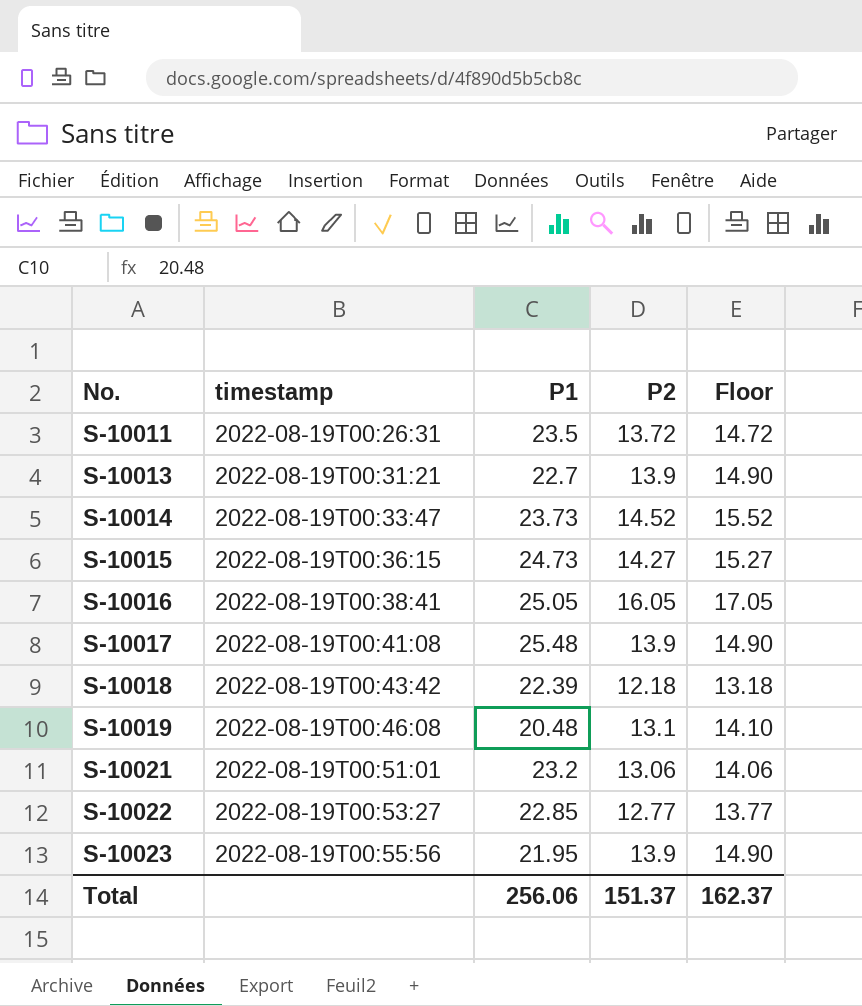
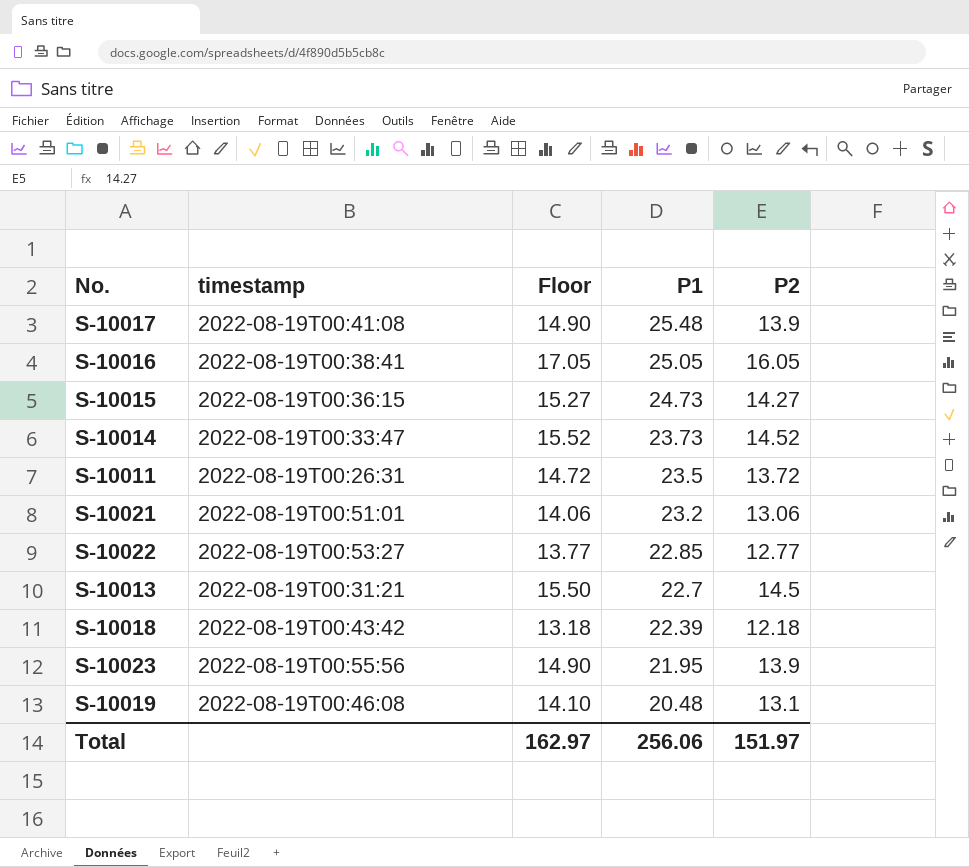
row order: No. ascending -> P1 descending
column Floor | position: 5 -> 3
S-10013 | Floor: 14.90 -> 15.50
S-10013 | P2: 13.9 -> 14.5
Total | Floor: 162.37 -> 162.97
Total | P2: 151.37 -> 151.97

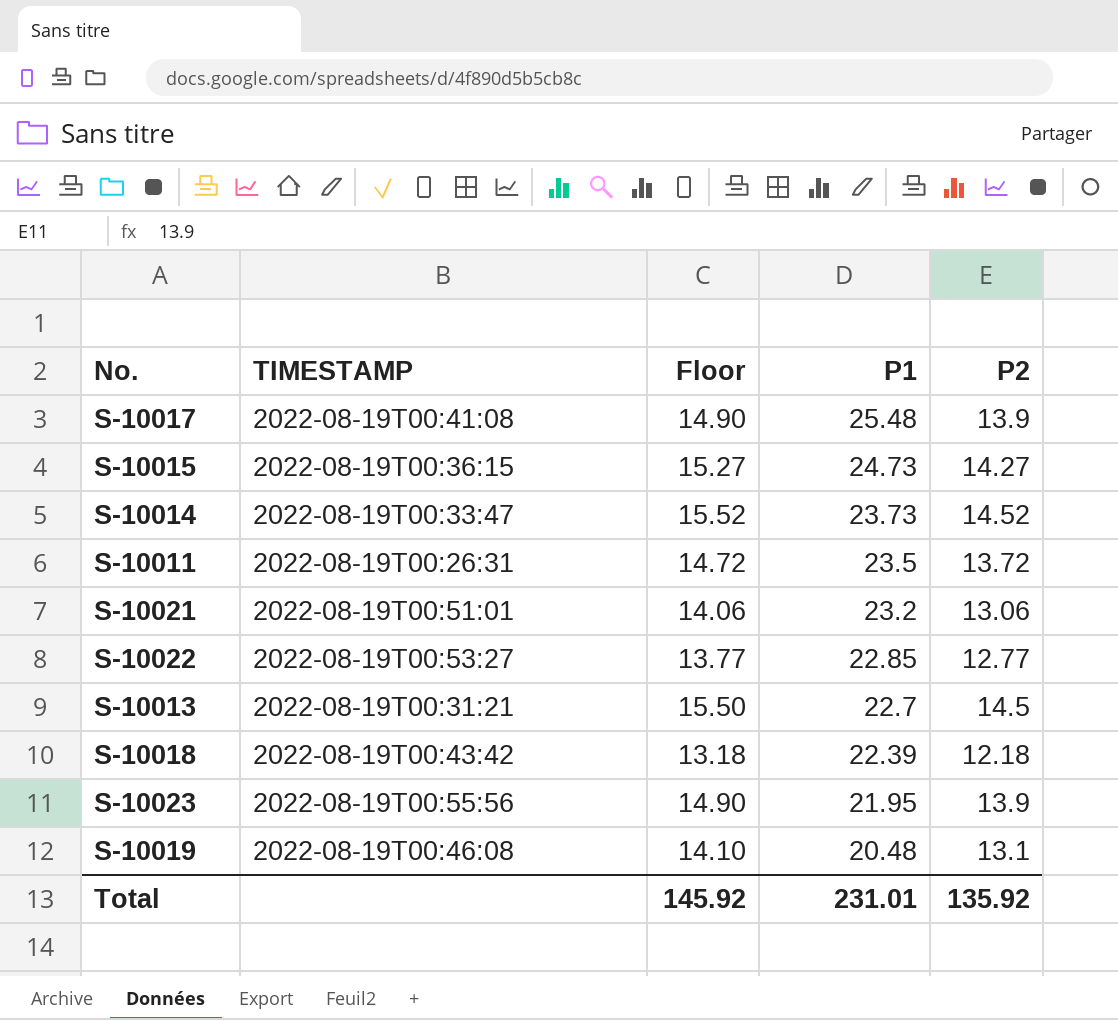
column name: timestamp -> TIMESTAMP
row S-10016: 2022-08-19T00:38:41 | 17.05 | 25.05 | 16.05 -> none
Total | Floor: 162.97 -> 145.92
Total | P1: 256.06 -> 231.01
Total | P2: 151.97 -> 135.92

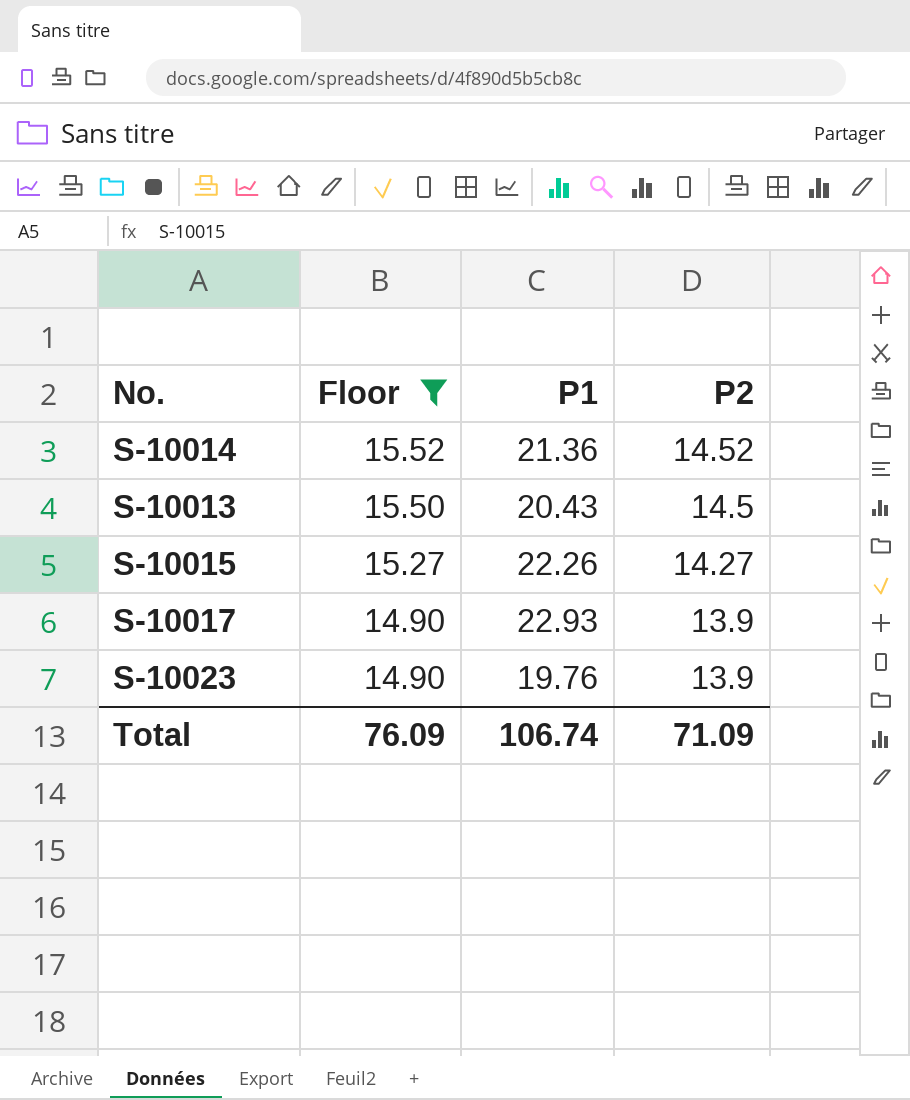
filter: none -> Floor >= 14.90
row order: P1 descending -> Floor descending
column TIMESTAMP | position: 2 -> none
S-10014 | P1: 23.73 -> 21.36
S-10013 | P1: 22.7 -> 20.43
S-10015 | P1: 24.73 -> 22.26
S-10017 | P1: 25.48 -> 22.93
S-10023 | P1: 21.95 -> 19.76
Total | Floor: 145.92 -> 76.09
Total | P1: 231.01 -> 106.74
Total | P2: 135.92 -> 71.09

